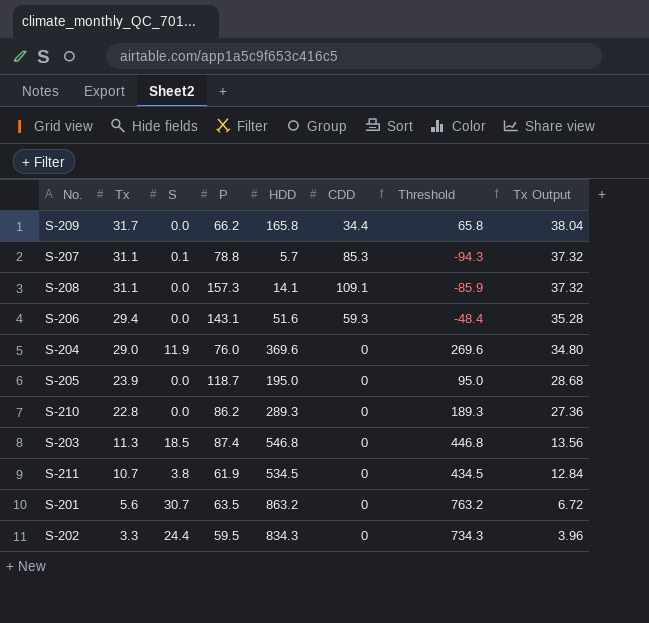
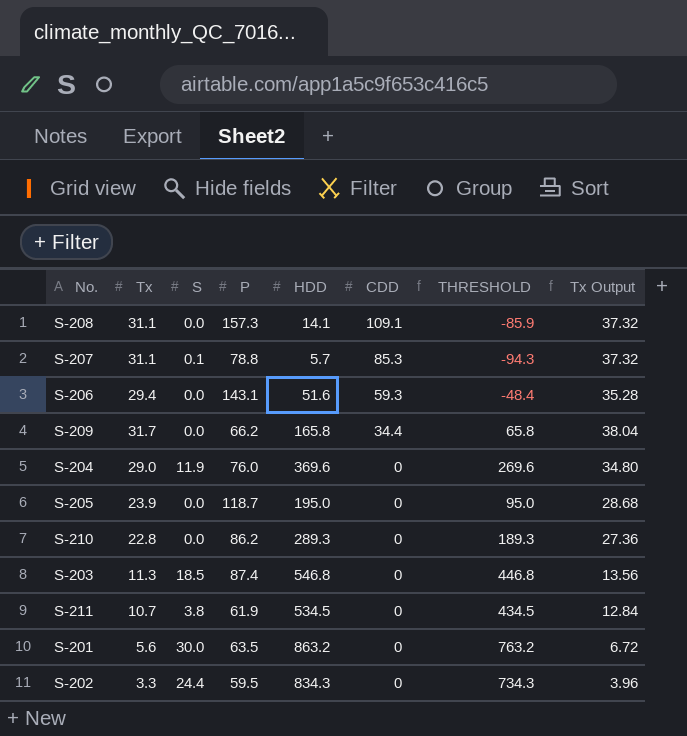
row order: Tx descending -> CDD descending
column name: Threshold -> THRESHOLD
S-201 | S: 30.7 -> 30.0

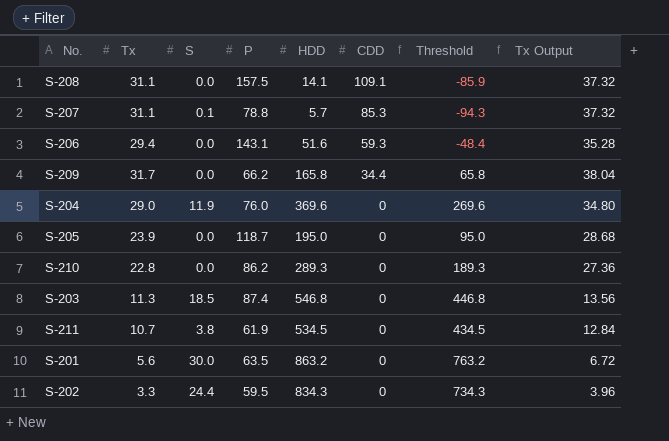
column name: THRESHOLD -> Threshold
S-208 | P: 157.3 -> 157.5

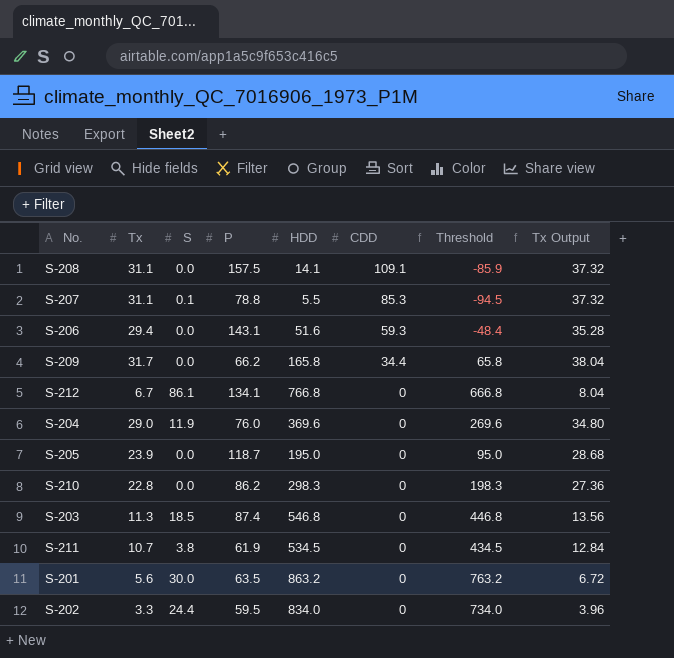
S-207 | HDD: 5.7 -> 5.5
S-207 | Threshold: -94.3 -> -94.5
row S-212: none -> 6.7 | 86.1 | 134.1 | 766.8 | 0 | 666.8 | 8.04
S-210 | HDD: 289.3 -> 298.3
S-210 | Threshold: 189.3 -> 198.3
S-202 | HDD: 834.3 -> 834.0
S-202 | Threshold: 734.3 -> 734.0

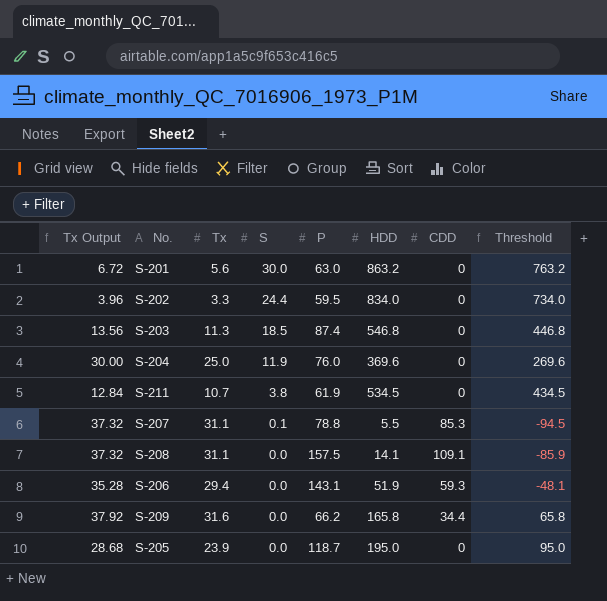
row order: CDD descending -> S descending
column Tx Output | position: 8 -> 1
row S-212: 6.7 | 86.1 | 134.1 | 766.8 | 0 | 666.8 | 8.04 -> none
row S-210: 22.8 | 0.0 | 86.2 | 298.3 | 0 | 198.3 | 27.36 -> none
S-201 | P: 63.5 -> 63.0
S-204 | Tx Output: 34.80 -> 30.00
S-204 | Tx: 29.0 -> 25.0
S-206 | HDD: 51.6 -> 51.9
S-206 | Threshold: -48.4 -> -48.1
S-209 | Tx Output: 38.04 -> 37.92
S-209 | Tx: 31.7 -> 31.6

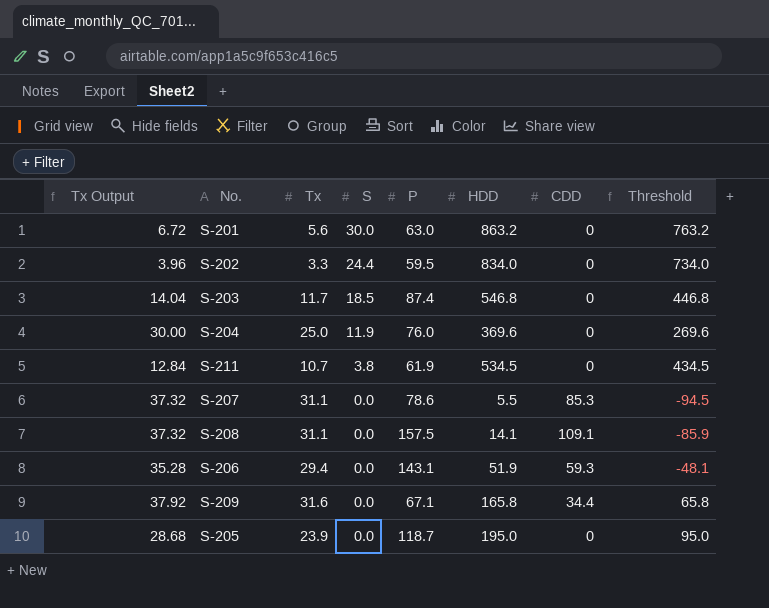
S-203 | Tx Output: 13.56 -> 14.04
S-203 | Tx: 11.3 -> 11.7
S-207 | S: 0.1 -> 0.0
S-207 | P: 78.8 -> 78.6
S-209 | P: 66.2 -> 67.1

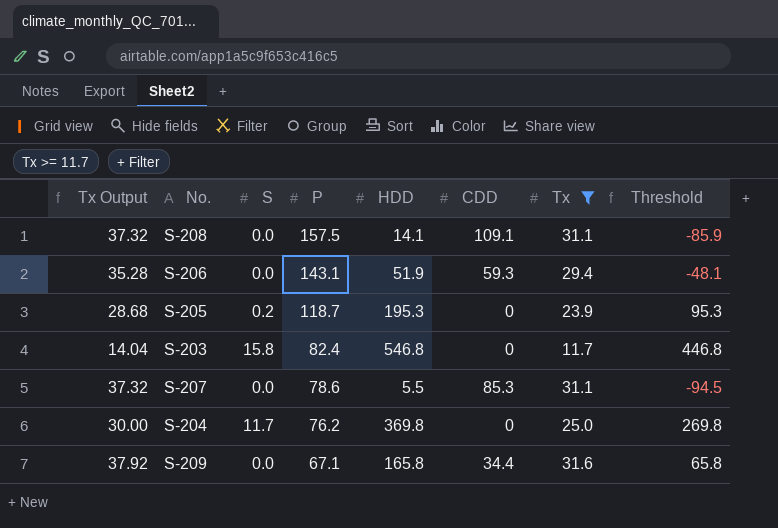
filter: none -> Tx >= 11.7
row order: S descending -> P descending
column Tx | position: 3 -> 7
S-205 | S: 0.0 -> 0.2
S-205 | HDD: 195.0 -> 195.3
S-205 | Threshold: 95.0 -> 95.3
S-203 | S: 18.5 -> 15.8
S-203 | P: 87.4 -> 82.4
S-204 | S: 11.9 -> 11.7
S-204 | P: 76.0 -> 76.2
S-204 | HDD: 369.6 -> 369.8
S-204 | Threshold: 269.6 -> 269.8

